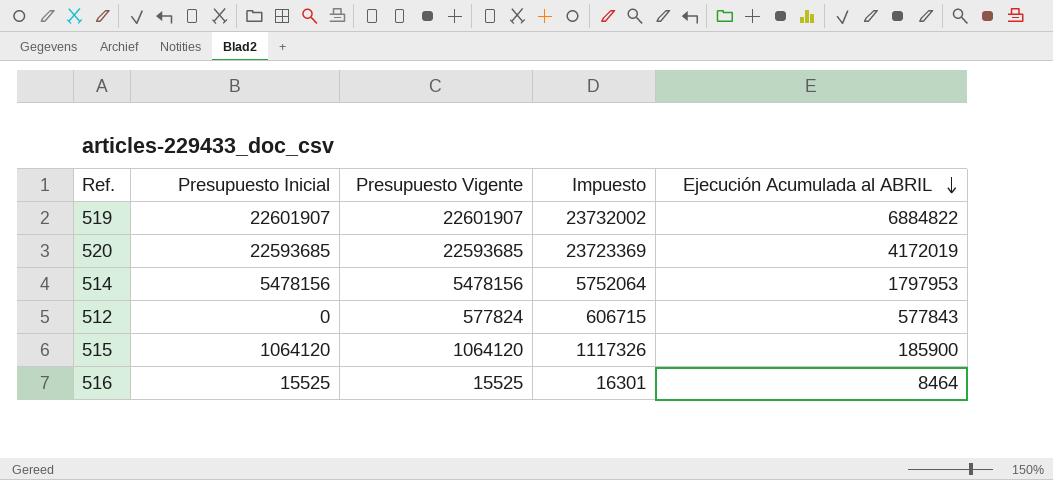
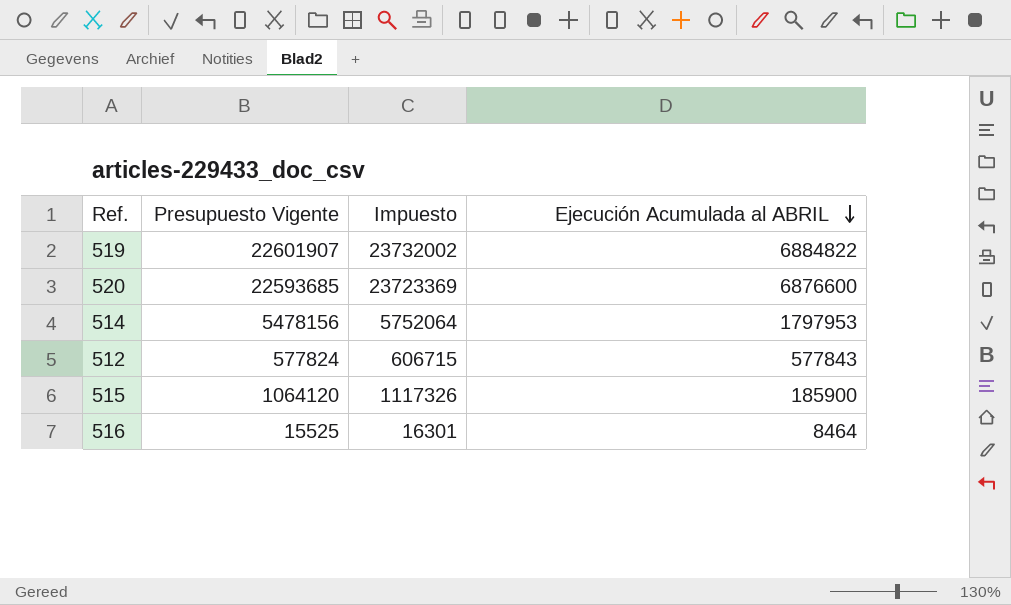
column Presupuesto Inicial | position: 2 -> none
520 | Ejecución Acumulada al ABRIL: 4172019 -> 6876600

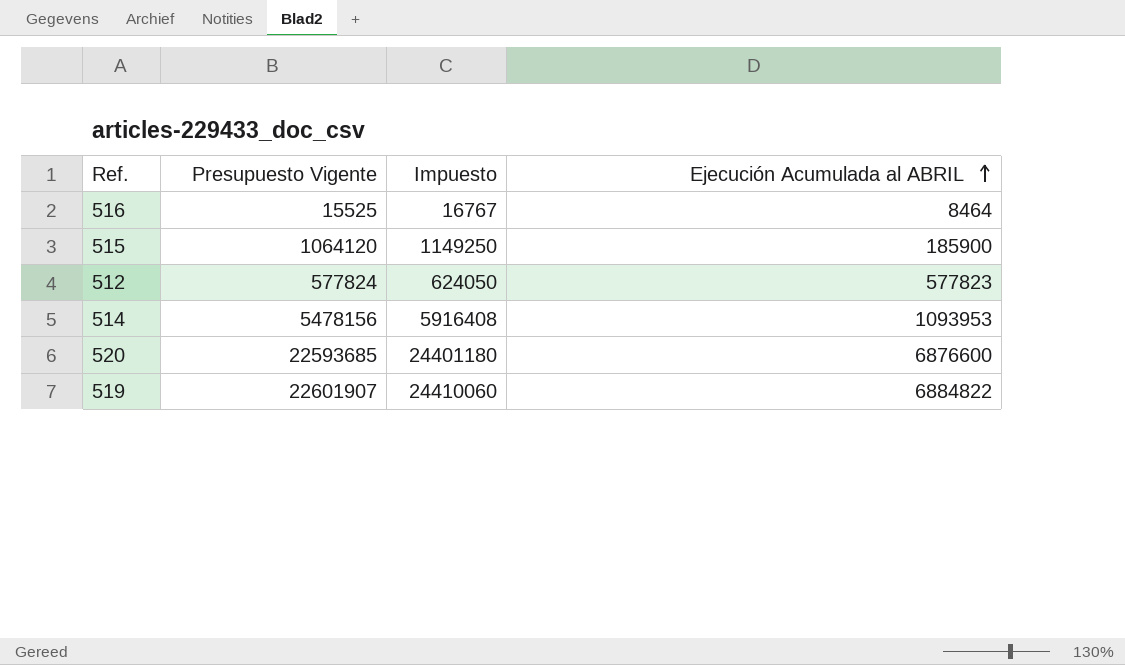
row order: Ejecución Acumulada al ABRIL descending -> Ejecución Acumulada al ABRIL ascending
column Impuesto | formula: [Presupuesto Vigente] * 1,05 -> [Presupuesto Vigente] * 1,08
512 | Ejecución Acumulada al ABRIL: 577843 -> 577823
514 | Ejecución Acumulada al ABRIL: 1797953 -> 1093953

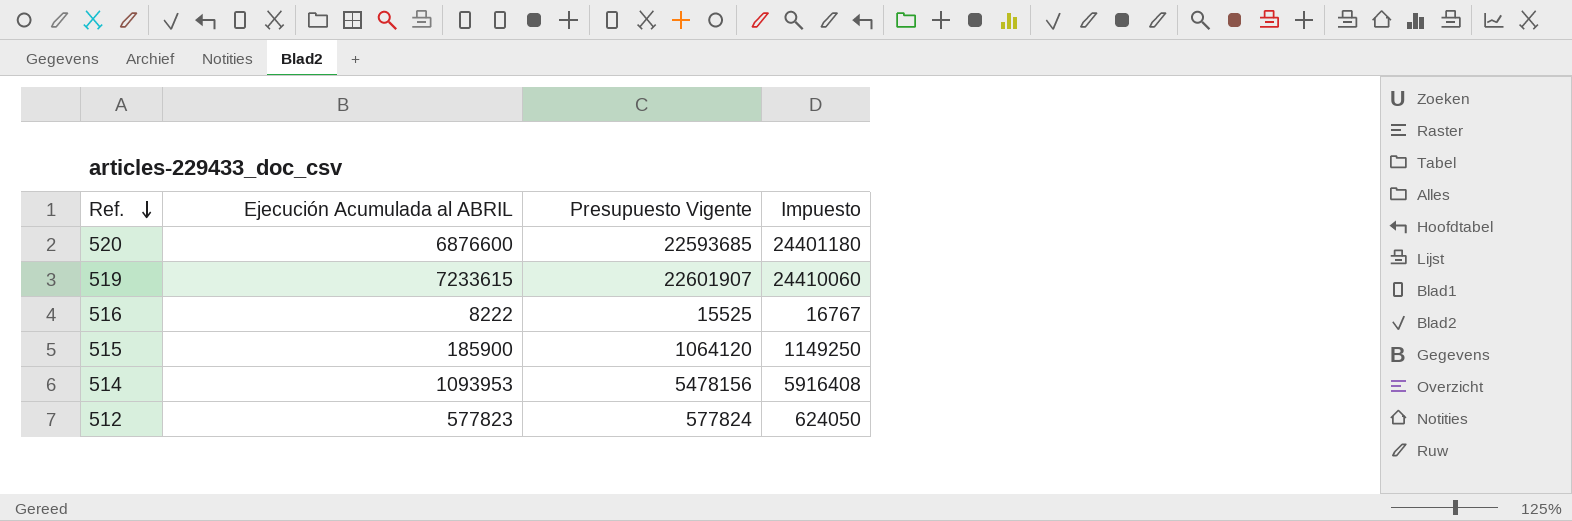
row order: Ejecución Acumulada al ABRIL ascending -> Ref. descending
column Ejecución Acumulada al ABRIL | position: 4 -> 2
519 | Ejecución Acumulada al ABRIL: 6884822 -> 7233615
516 | Ejecución Acumulada al ABRIL: 8464 -> 8222

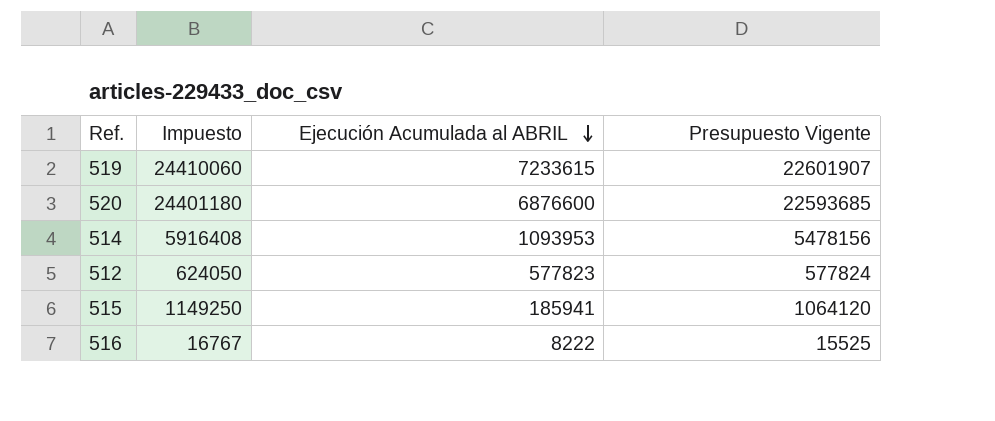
row order: Ref. descending -> Ejecución Acumulada al ABRIL descending
column Impuesto | position: 4 -> 2
515 | Ejecución Acumulada al ABRIL: 185900 -> 185941

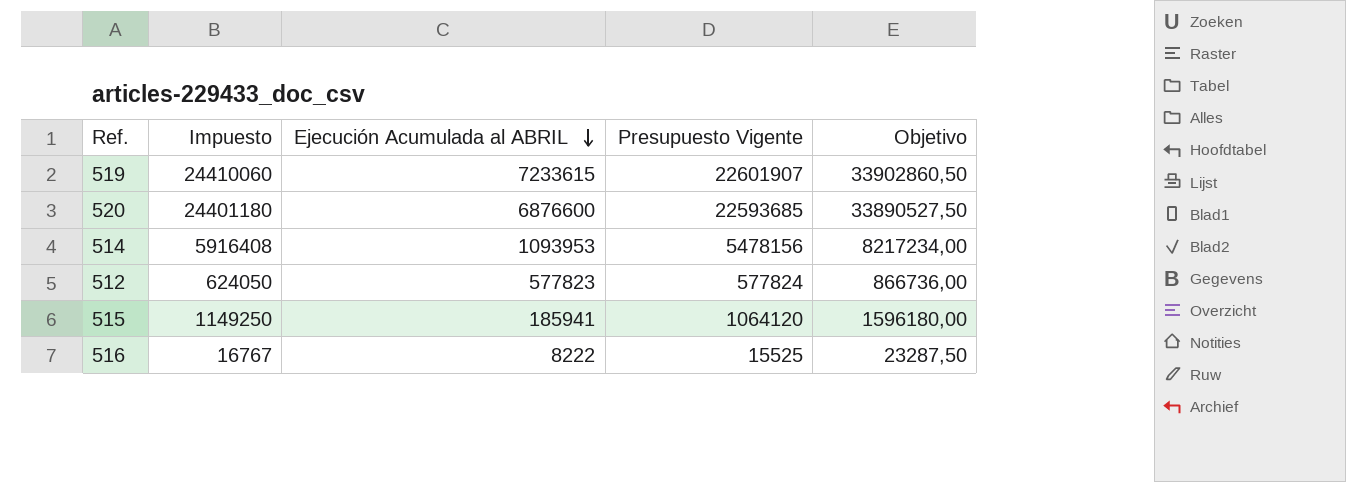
column Objetivo | formula: none -> [Presupuesto Vigente] * 1,5

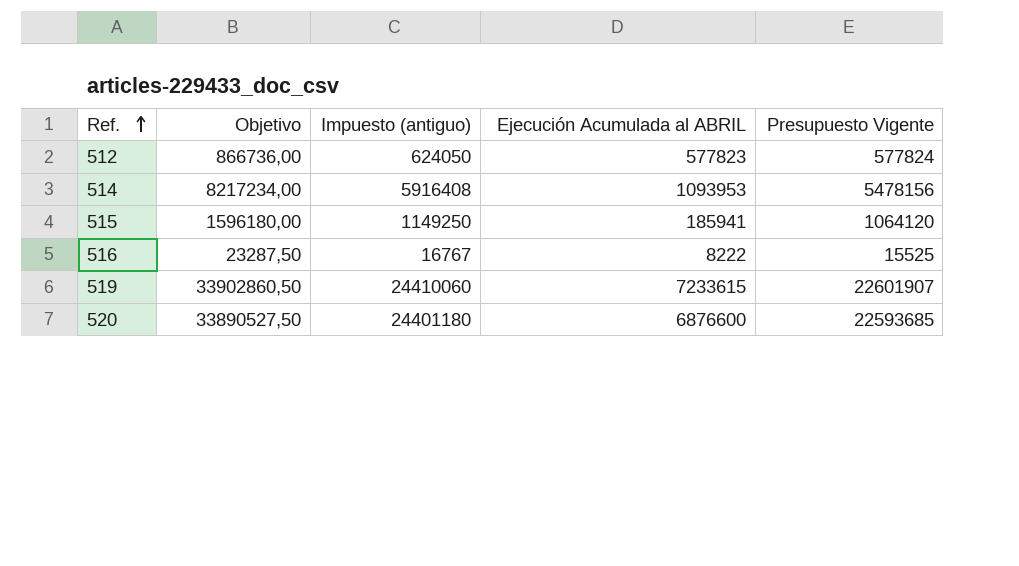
row order: Ejecución Acumulada al ABRIL descending -> Ref. ascending
column Objetivo | position: 5 -> 2
column name: Impuesto -> Impuesto (antiguo)

